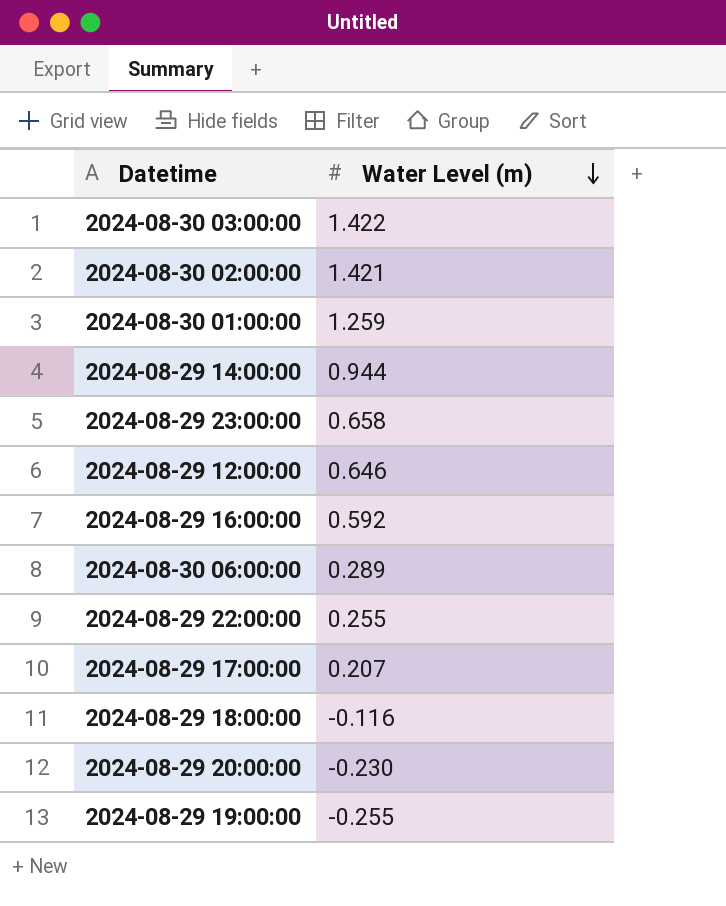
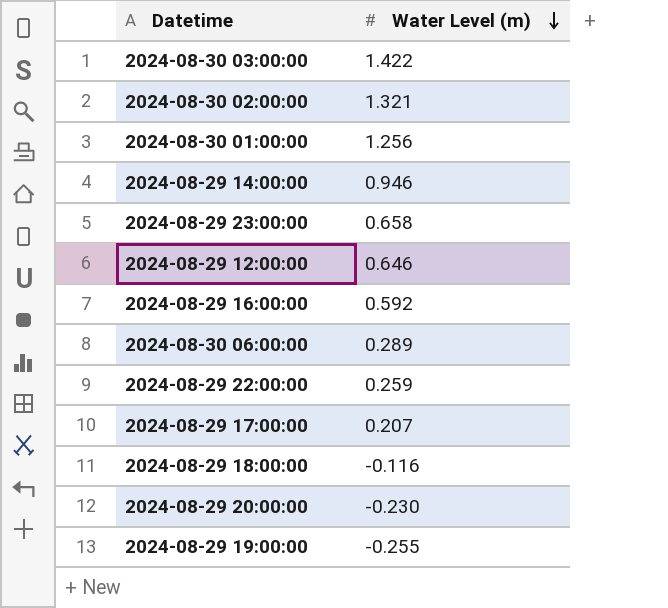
2024-08-30 02:00:00 | Water Level (m): 1.421 -> 1.321
2024-08-30 01:00:00 | Water Level (m): 1.259 -> 1.256
2024-08-29 14:00:00 | Water Level (m): 0.944 -> 0.946
2024-08-29 22:00:00 | Water Level (m): 0.255 -> 0.259

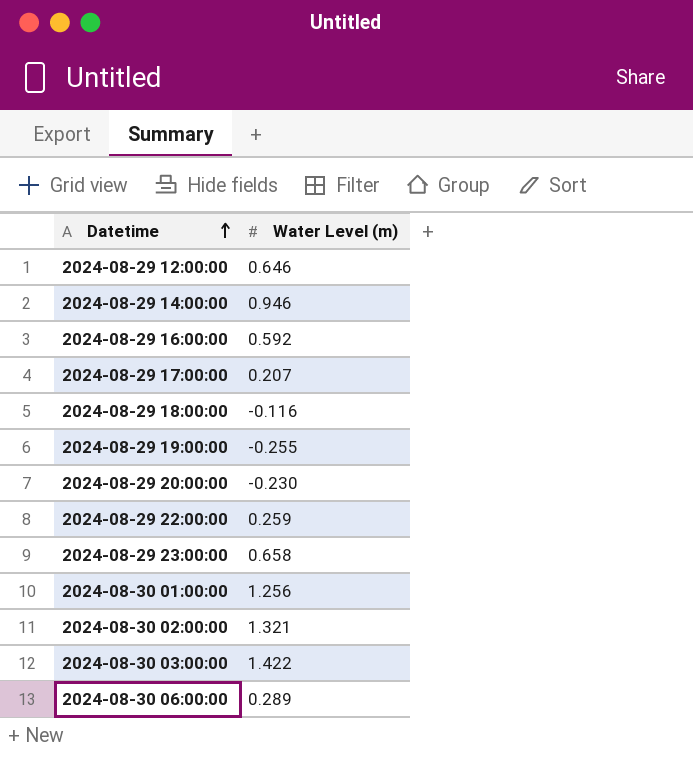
row order: Water Level (m) descending -> Datetime ascending

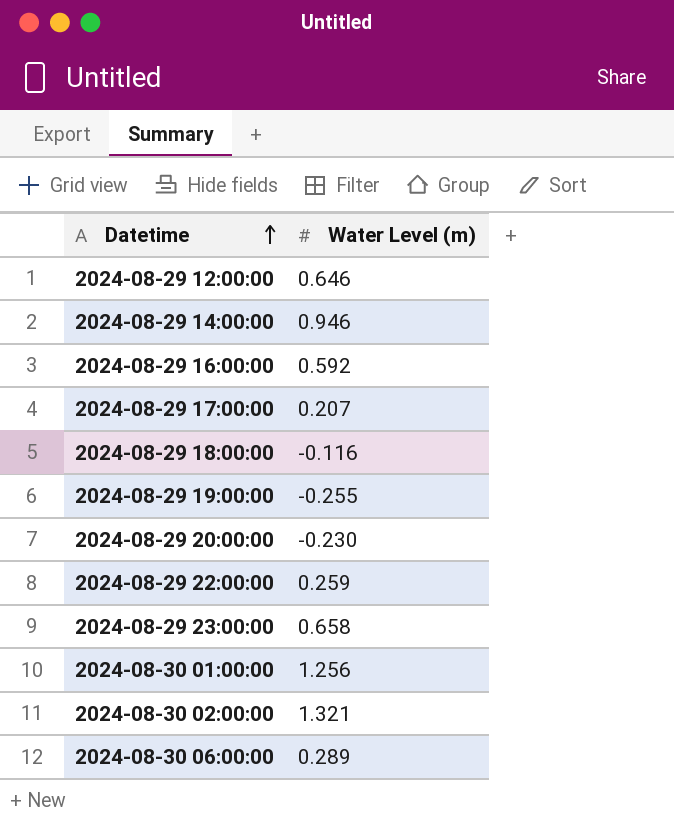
row 2024-08-30 03:00:00: 1.422 -> none

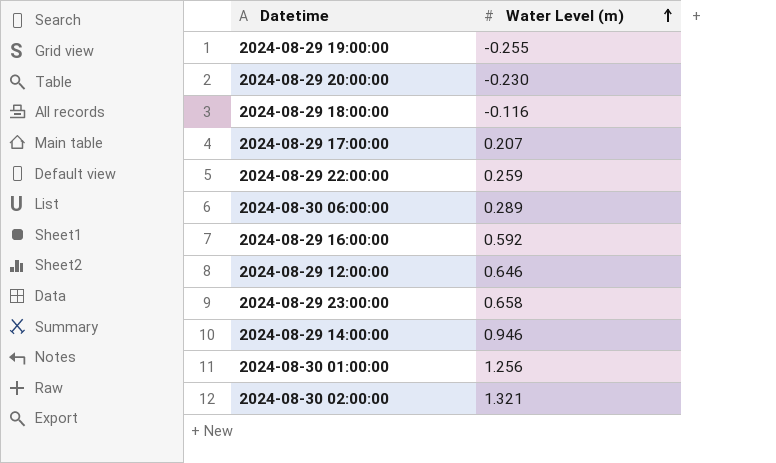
row order: Datetime ascending -> Water Level (m) ascending

